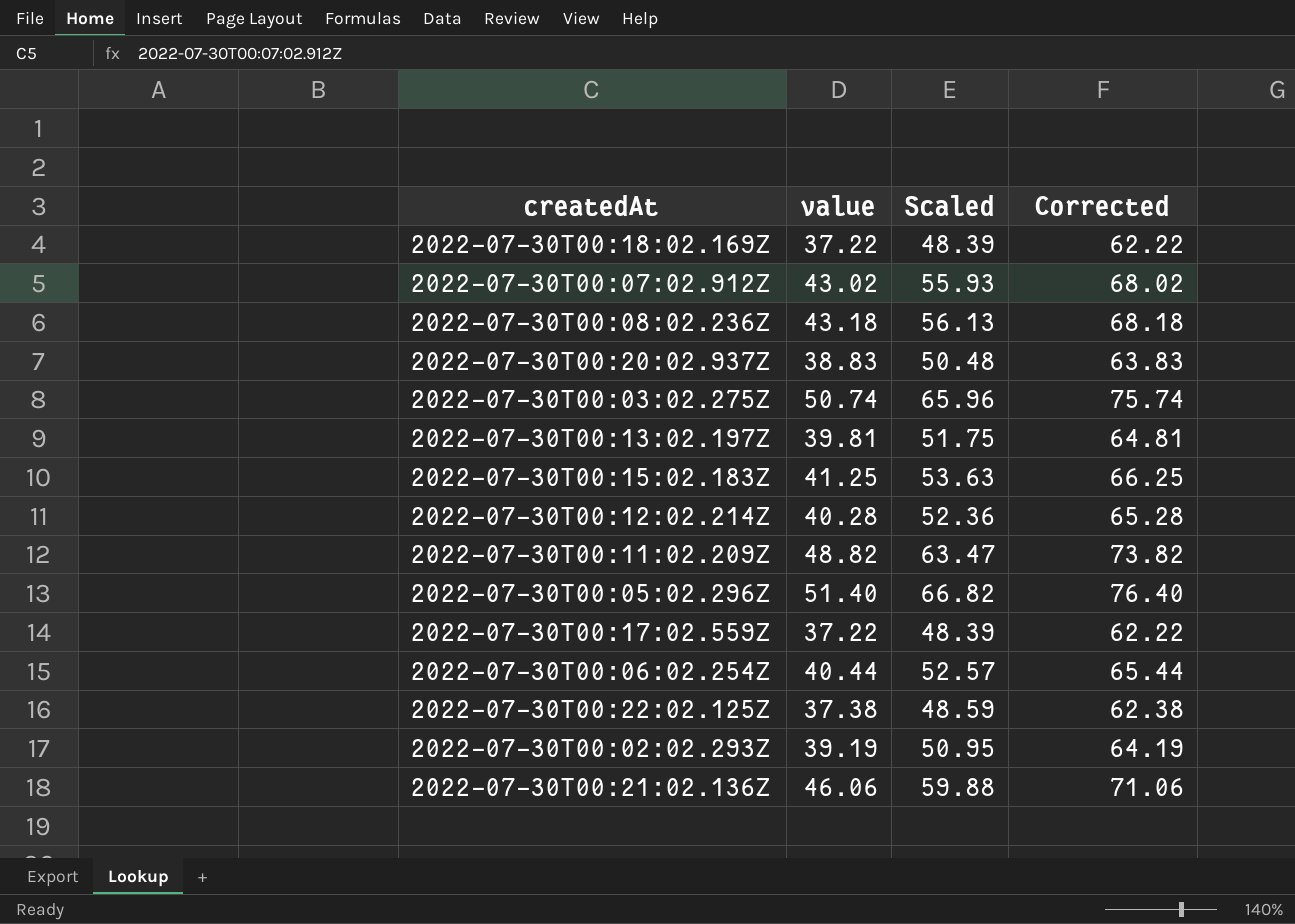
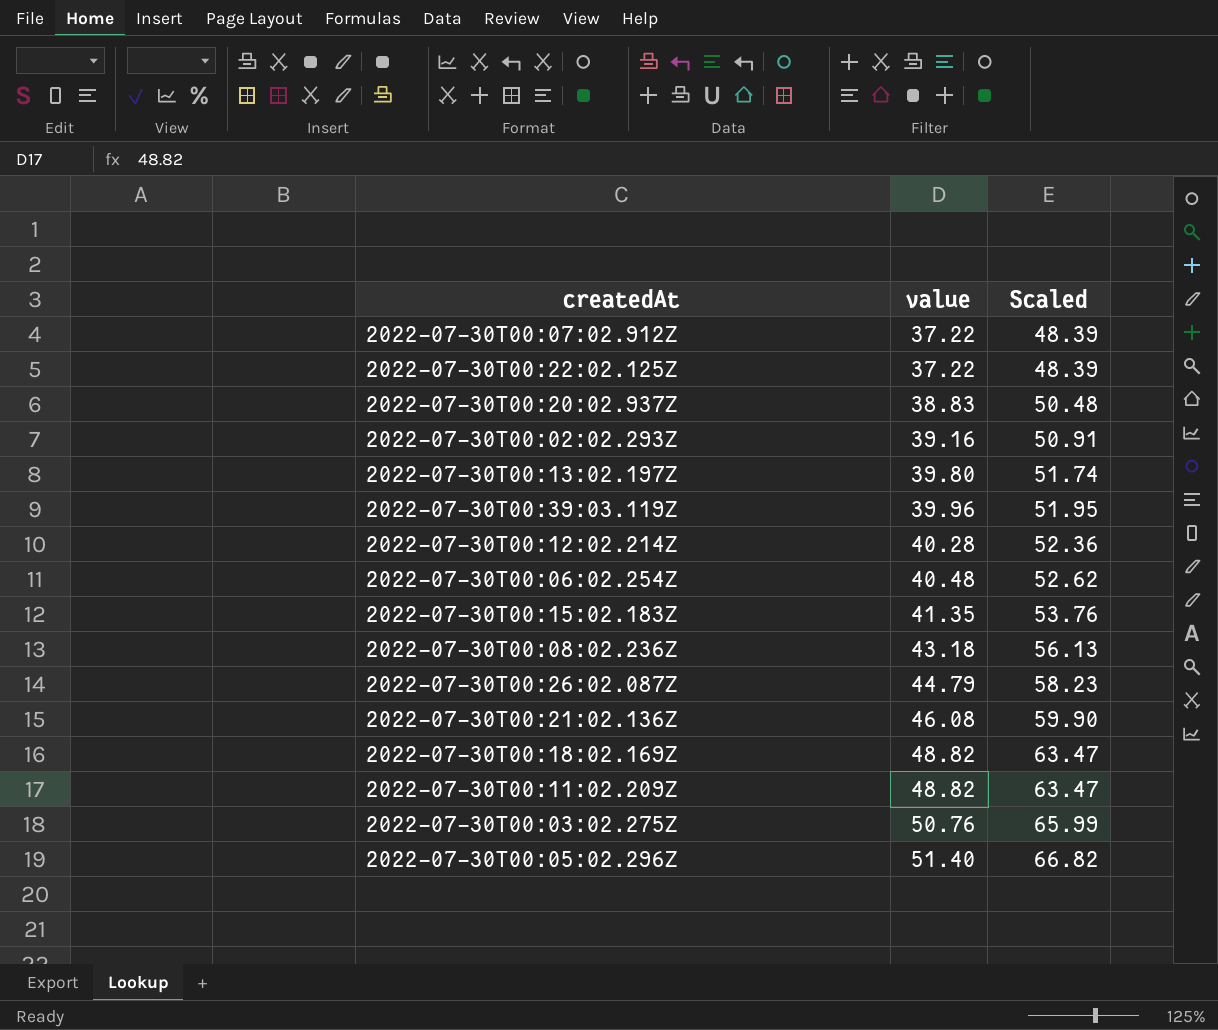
row order: none -> value ascending
column Corrected | formula: [value] + 25 -> none
row 2022-07-30T00:17:02.559Z: 37.22 | 48.39 | 62.22 -> none
2022-07-30T00:07:02.912Z | value: 43.02 -> 37.22
2022-07-30T00:07:02.912Z | Scaled: 55.93 -> 48.39
2022-07-30T00:22:02.125Z | value: 37.38 -> 37.22
2022-07-30T00:22:02.125Z | Scaled: 48.59 -> 48.39
2022-07-30T00:02:02.293Z | value: 39.19 -> 39.16
2022-07-30T00:02:02.293Z | Scaled: 50.95 -> 50.91
2022-07-30T00:13:02.197Z | value: 39.81 -> 39.80
2022-07-30T00:13:02.197Z | Scaled: 51.75 -> 51.74
row 2022-07-30T00:39:03.119Z: none -> 39.96 | 51.95
2022-07-30T00:06:02.254Z | value: 40.44 -> 40.48
2022-07-30T00:06:02.254Z | Scaled: 52.57 -> 52.62
2022-07-30T00:15:02.183Z | value: 41.25 -> 41.35
2022-07-30T00:15:02.183Z | Scaled: 53.63 -> 53.76
row 2022-07-30T00:26:02.087Z: none -> 44.79 | 58.23
2022-07-30T00:21:02.136Z | value: 46.06 -> 46.08
2022-07-30T00:21:02.136Z | Scaled: 59.88 -> 59.90
2022-07-30T00:18:02.169Z | value: 37.22 -> 48.82
2022-07-30T00:18:02.169Z | Scaled: 48.39 -> 63.47
2022-07-30T00:03:02.275Z | value: 50.74 -> 50.76
2022-07-30T00:03:02.275Z | Scaled: 65.96 -> 65.99

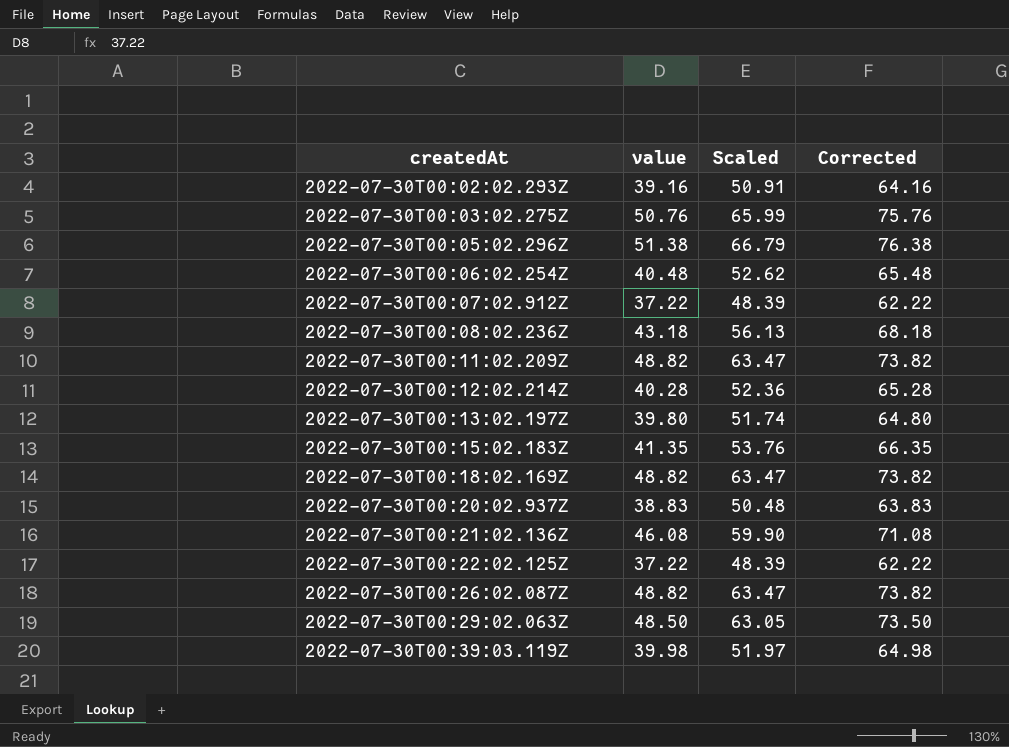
row order: value ascending -> createdAt ascending
column Corrected | formula: none -> [value] + 25
2022-07-30T00:05:02.296Z | value: 51.40 -> 51.38
2022-07-30T00:05:02.296Z | Scaled: 66.82 -> 66.79
2022-07-30T00:26:02.087Z | value: 44.79 -> 48.82
2022-07-30T00:26:02.087Z | Scaled: 58.23 -> 63.47
row 2022-07-30T00:29:02.063Z: none -> 48.50 | 63.05 | 73.50
2022-07-30T00:39:03.119Z | value: 39.96 -> 39.98
2022-07-30T00:39:03.119Z | Scaled: 51.95 -> 51.97

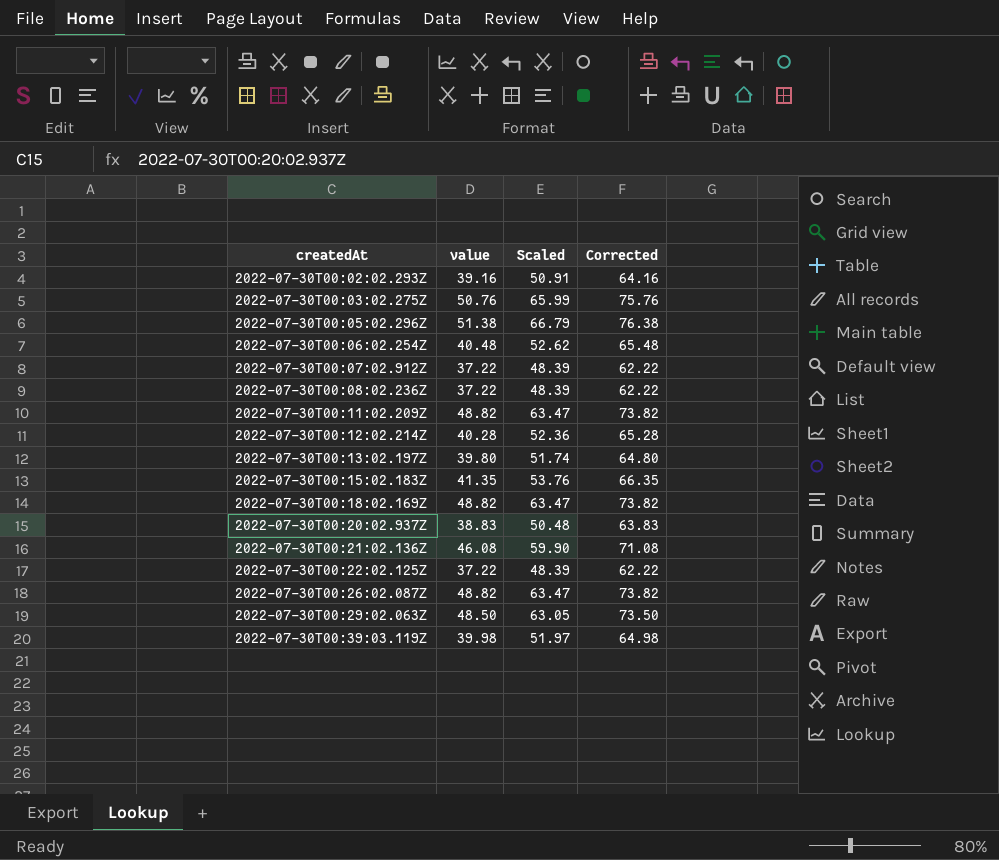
2022-07-30T00:08:02.236Z | value: 43.18 -> 37.22
2022-07-30T00:08:02.236Z | Scaled: 56.13 -> 48.39
2022-07-30T00:08:02.236Z | Corrected: 68.18 -> 62.22

